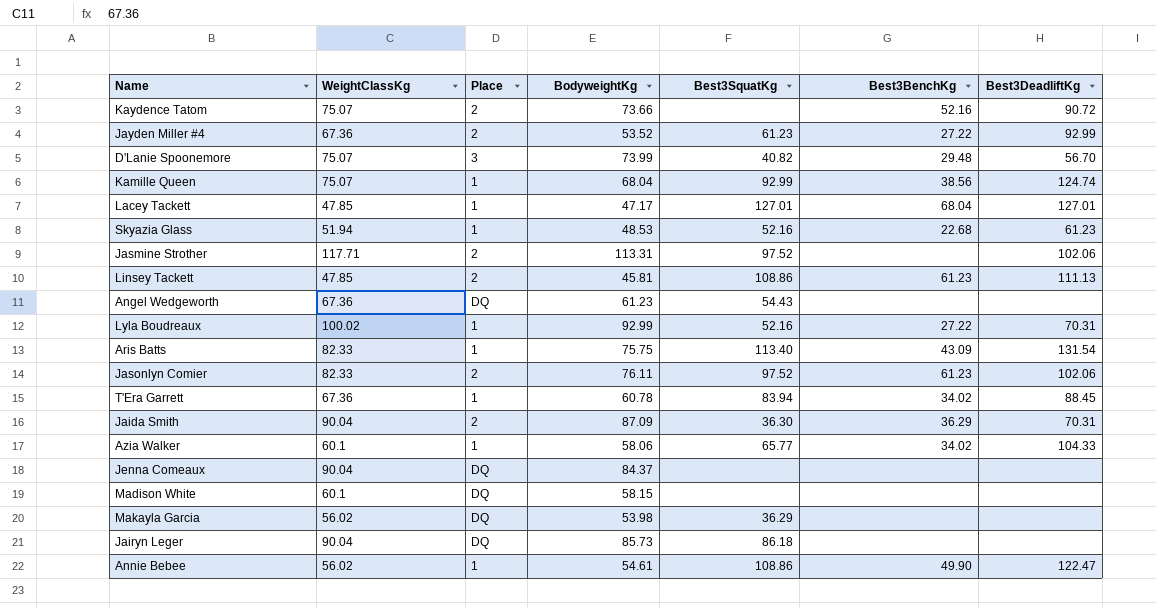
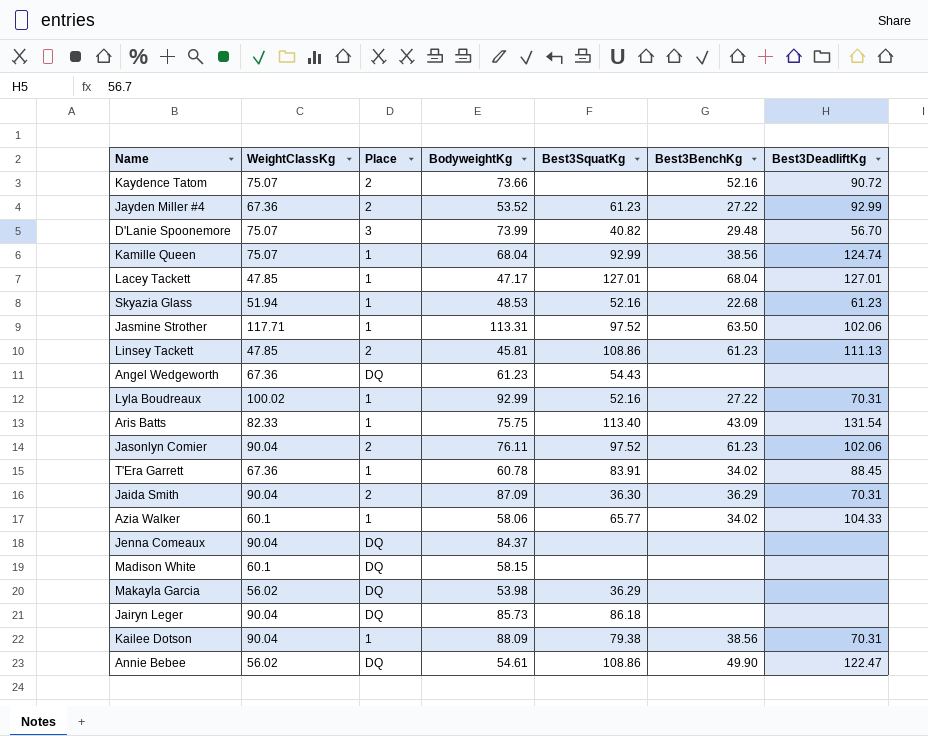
Jasmine Strother | Place: 2 -> 1
Jasmine Strother | Best3BenchKg: none -> 63.50
Jasonlyn Comier | WeightClassKg: 82.33 -> 90.04
T'Era Garrett | Best3SquatKg: 83.94 -> 83.91
row Kailee Dotson: none -> 90.04 | 1 | 88.09 | 79.38 | 38.56 | 70.31
Annie Bebee | Place: 1 -> DQ

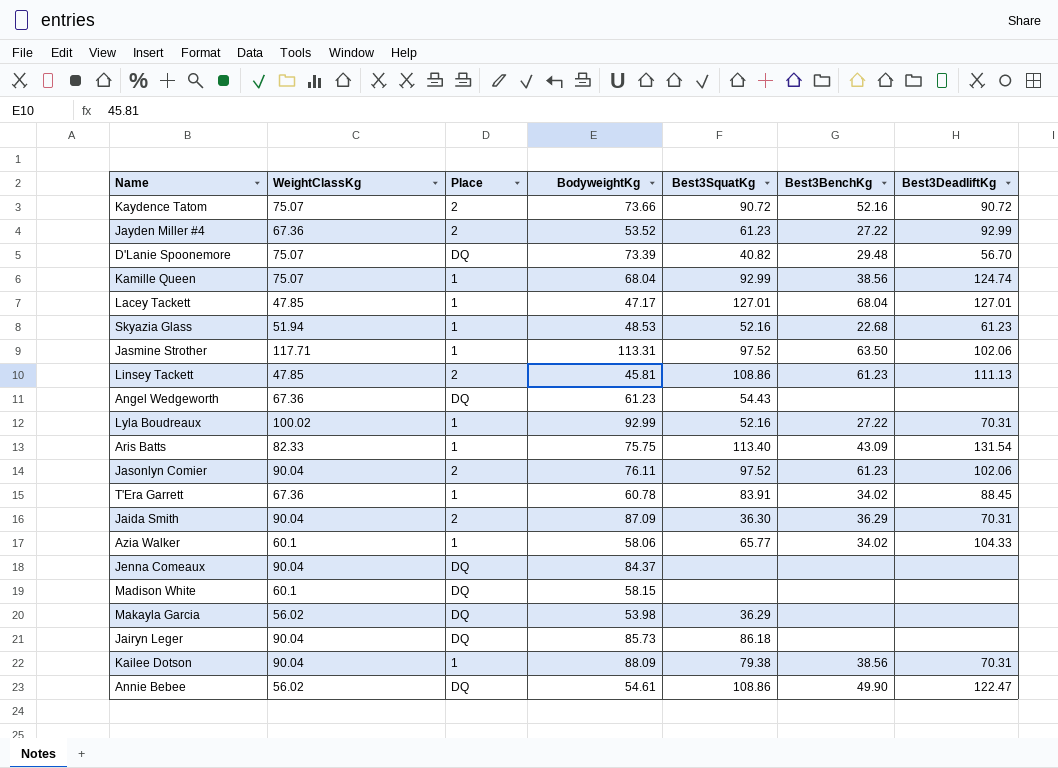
Kaydence Tatom | Best3SquatKg: none -> 90.72
D'Lanie Spoonemore | Place: 3 -> DQ
D'Lanie Spoonemore | BodyweightKg: 73.99 -> 73.39

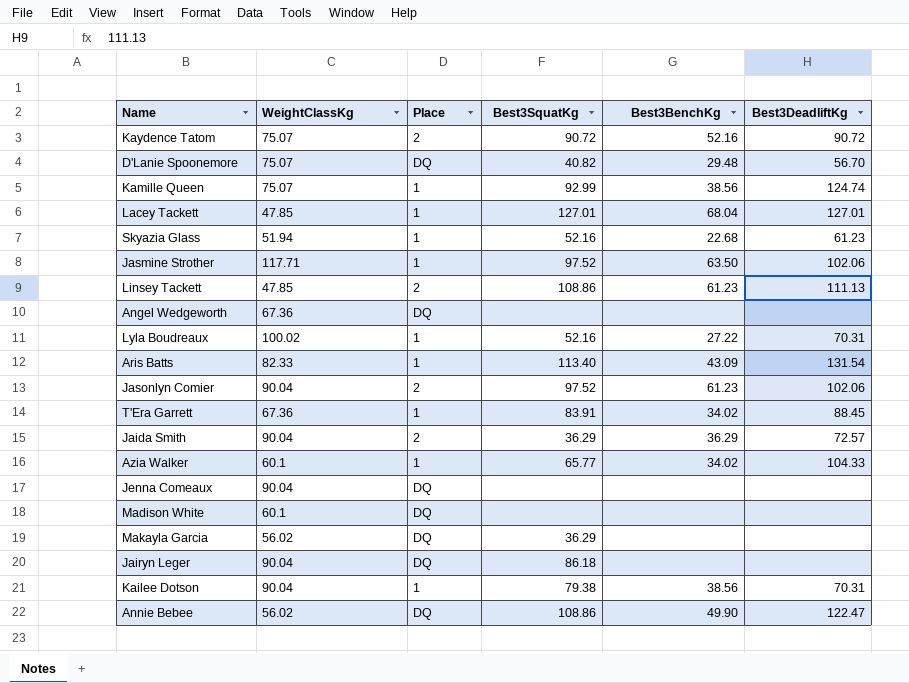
column BodyweightKg | position: 4 -> none
row Jayden Miller #4: 67.36 | 2 | 53.52 | 61.23 | 27.22 | 92.99 -> none
Angel Wedgeworth | Best3SquatKg: 54.43 -> none
Jaida Smith | Best3SquatKg: 36.30 -> 36.29
Jaida Smith | Best3DeadliftKg: 70.31 -> 72.57

